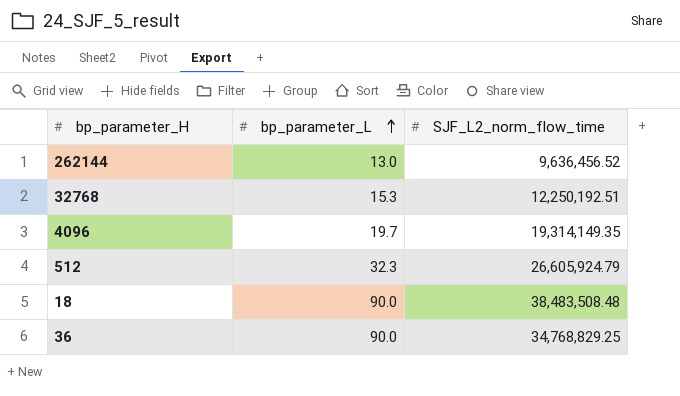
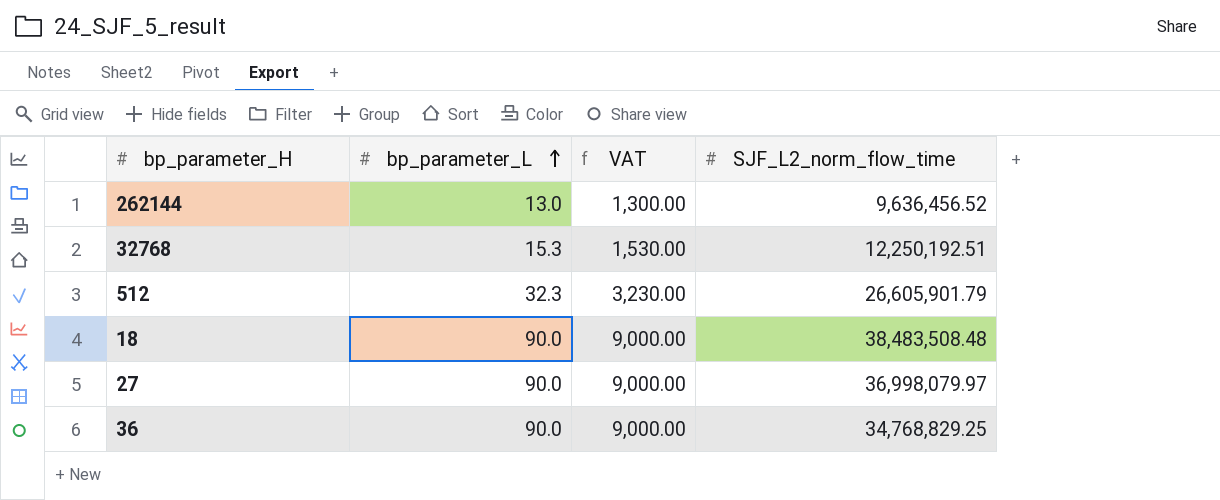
column VAT | formula: none -> [bp_parameter_L] * 100
row 4096: 19.7 | 19,314,149.35 -> none
512 | SJF_L2_norm_flow_time: 26,605,924.79 -> 26,605,901.79
row 27: none -> 90.0 | 9,000.00 | 36,998,079.97

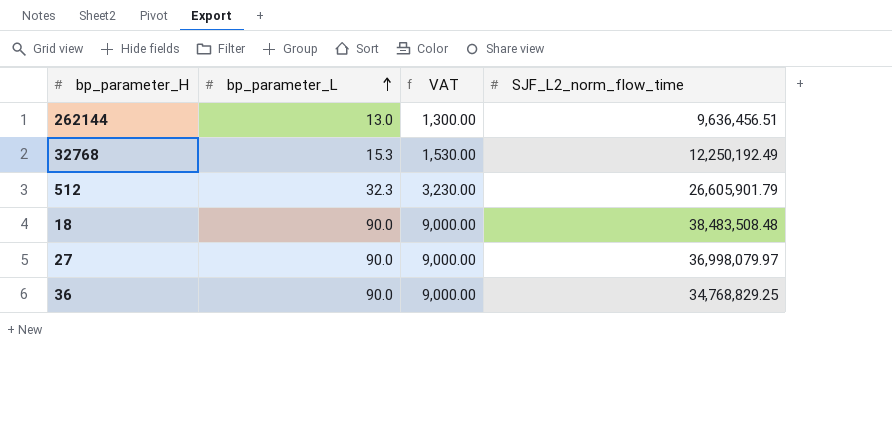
262144 | SJF_L2_norm_flow_time: 9,636,456.52 -> 9,636,456.51
32768 | SJF_L2_norm_flow_time: 12,250,192.51 -> 12,250,192.49

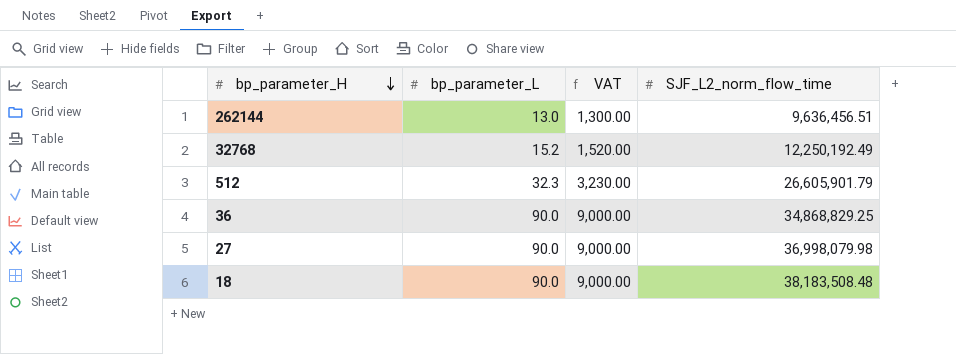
row order: bp_parameter_L ascending -> bp_parameter_H descending
32768 | bp_parameter_L: 15.3 -> 15.2
32768 | VAT: 1,530.00 -> 1,520.00
36 | SJF_L2_norm_flow_time: 34,768,829.25 -> 34,868,829.25
27 | SJF_L2_norm_flow_time: 36,998,079.97 -> 36,998,079.98
18 | SJF_L2_norm_flow_time: 38,483,508.48 -> 38,183,508.48

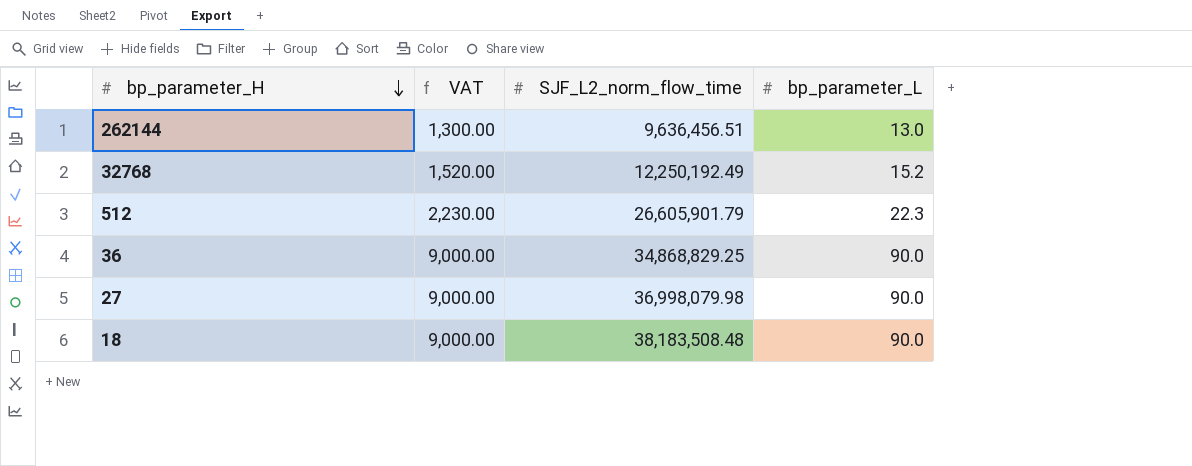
column bp_parameter_L | position: 2 -> 4
512 | VAT: 3,230.00 -> 2,230.00
512 | bp_parameter_L: 32.3 -> 22.3

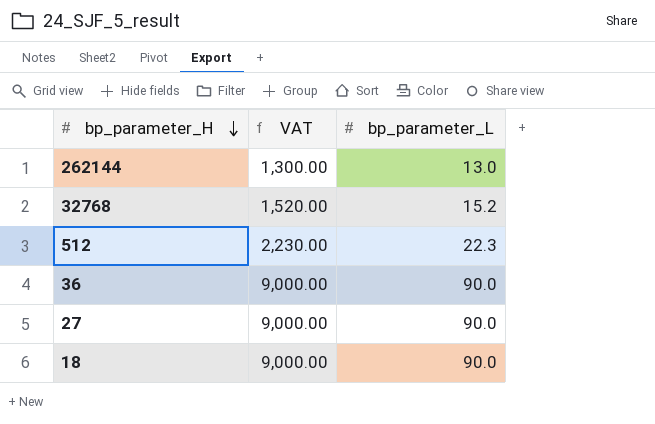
column SJF_L2_norm_flow_time | position: 3 -> none

